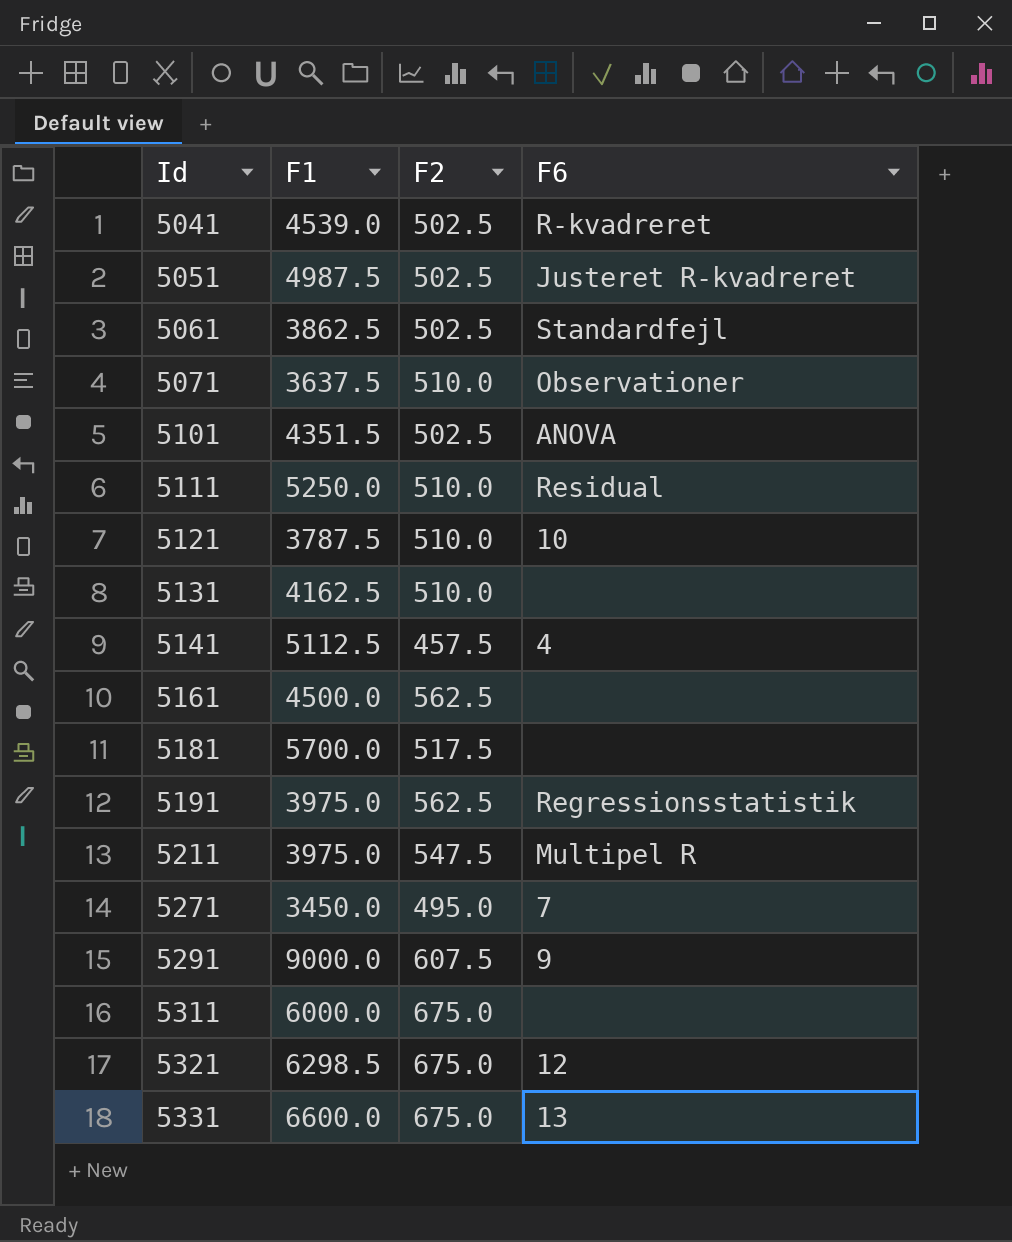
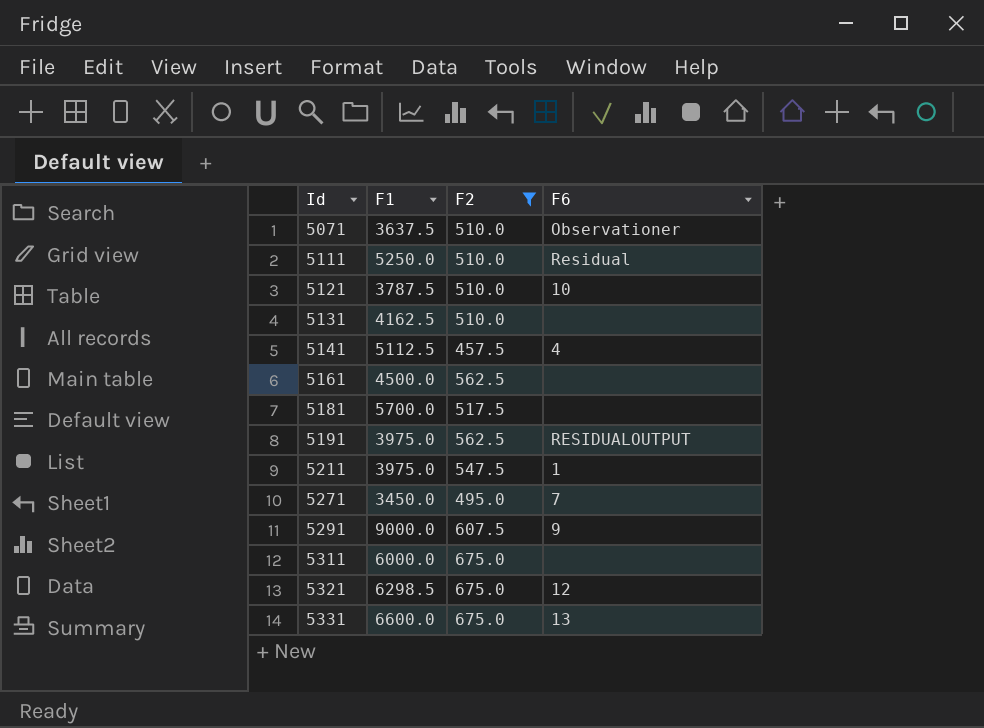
filter: none -> F2 != 502.5
5191 | F6: Regressionsstatistik -> RESIDUALOUTPUT
5211 | F6: Multipel R -> 1

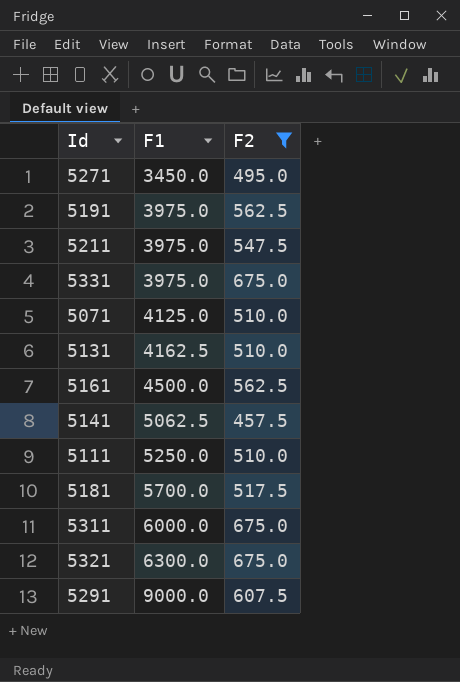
row order: Id ascending -> F1 ascending
column F6 | position: 4 -> none
row 5121: 3787.5 | 510.0 | 10 -> none
5331 | F1: 6600.0 -> 3975.0
5071 | F1: 3637.5 -> 4125.0
5141 | F1: 5112.5 -> 5062.5
5321 | F1: 6298.5 -> 6300.0

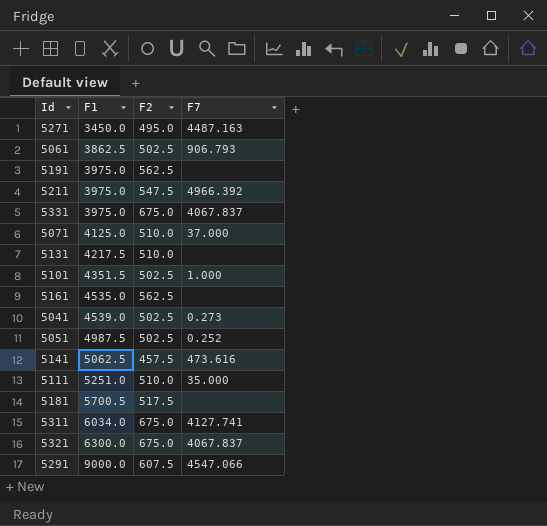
filter: F2 != 502.5 -> none
column F7 | position: none -> 4
5131 | F1: 4162.5 -> 4217.5
5161 | F1: 4500.0 -> 4535.0
5111 | F1: 5250.0 -> 5251.0
5181 | F1: 5700.0 -> 5700.5
5311 | F1: 6000.0 -> 6034.0

